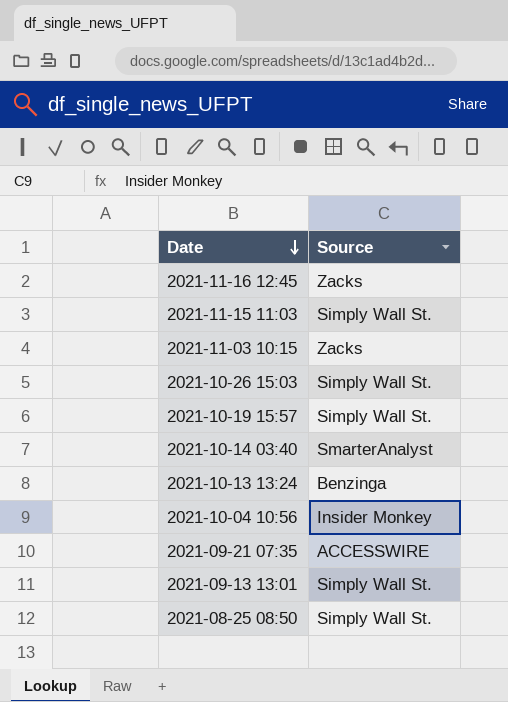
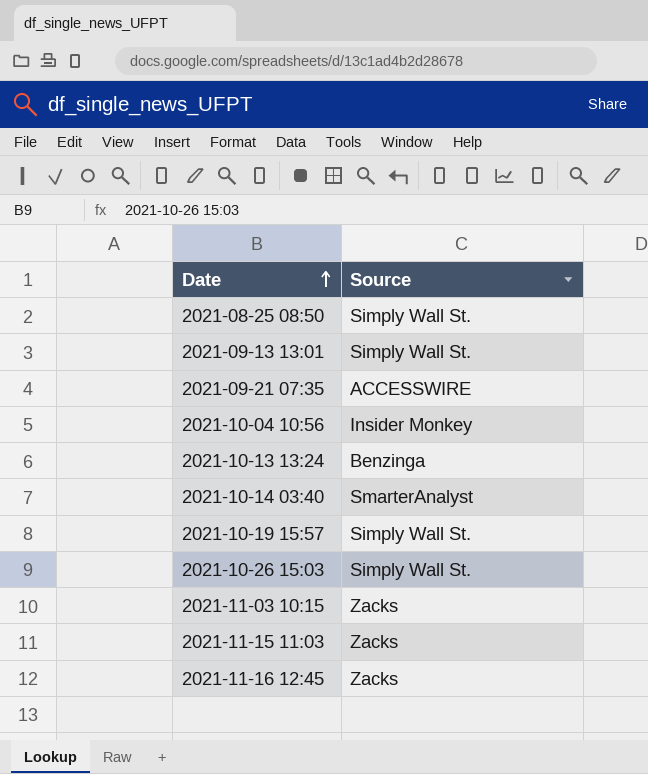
row order: Date descending -> Date ascending
2021-11-15 11:03 | Source: Simply Wall St. -> Zacks

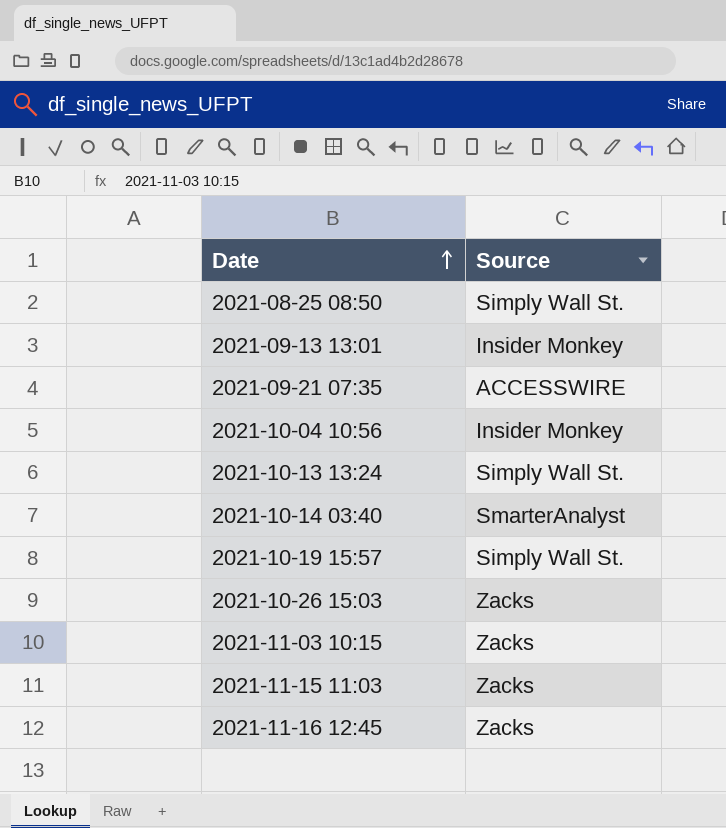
2021-09-13 13:01 | Source: Simply Wall St. -> Insider Monkey
2021-10-13 13:24 | Source: Benzinga -> Simply Wall St.
2021-10-26 15:03 | Source: Simply Wall St. -> Zacks

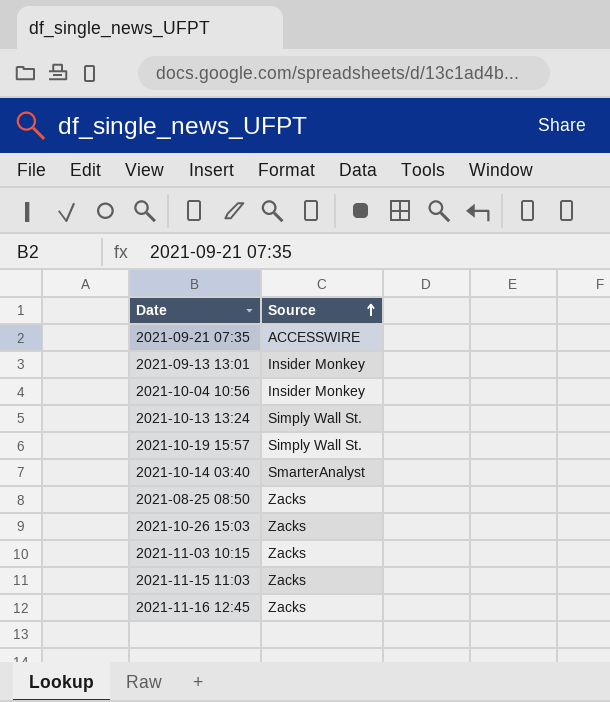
row order: Date ascending -> Source ascending
2021-08-25 08:50 | Source: Simply Wall St. -> Zacks

